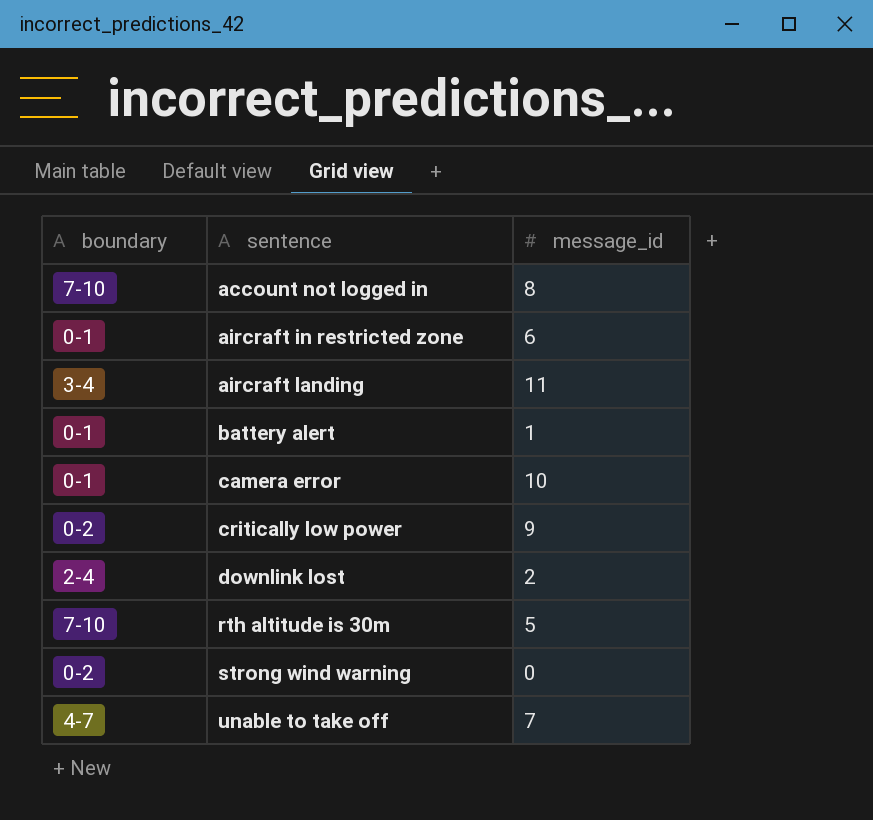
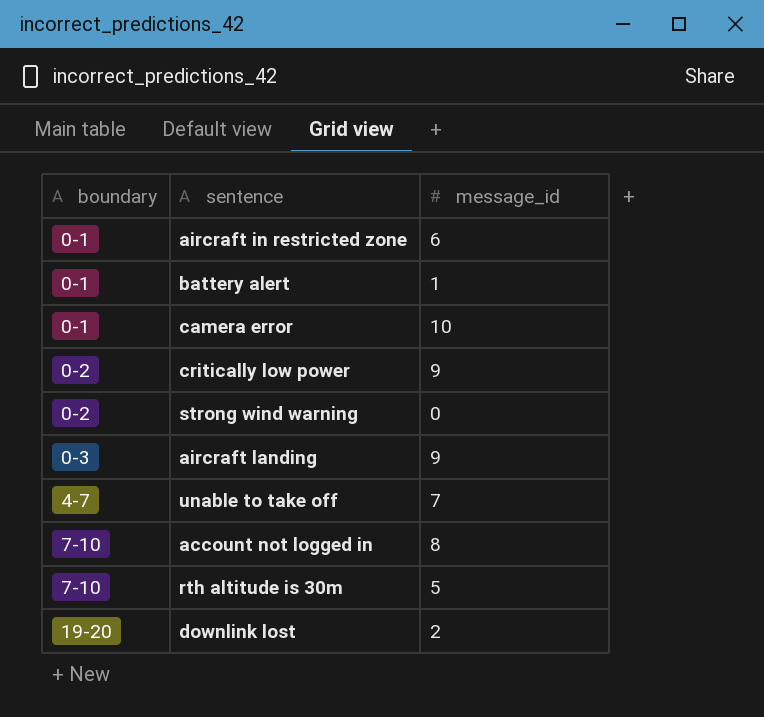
row order: sentence ascending -> boundary ascending
aircraft landing | boundary: 3-4 -> 0-3
aircraft landing | message_id: 11 -> 9
downlink lost | boundary: 2-4 -> 19-20

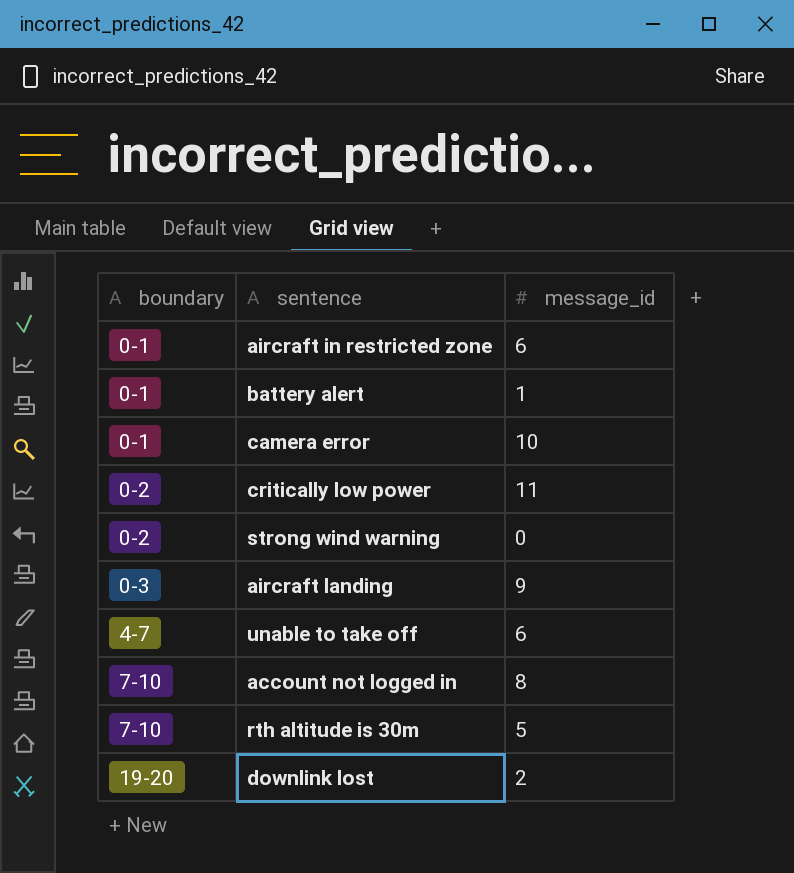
critically low power | message_id: 9 -> 11
unable to take off | message_id: 7 -> 6

